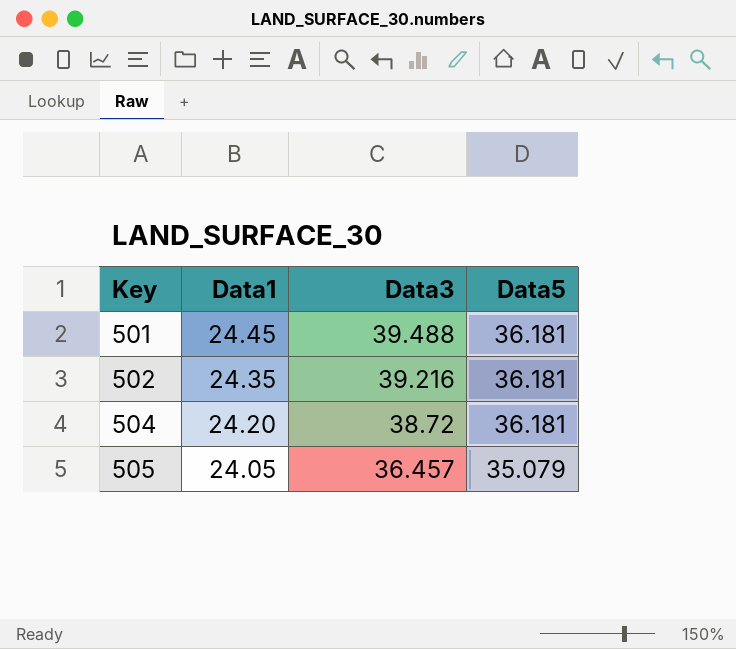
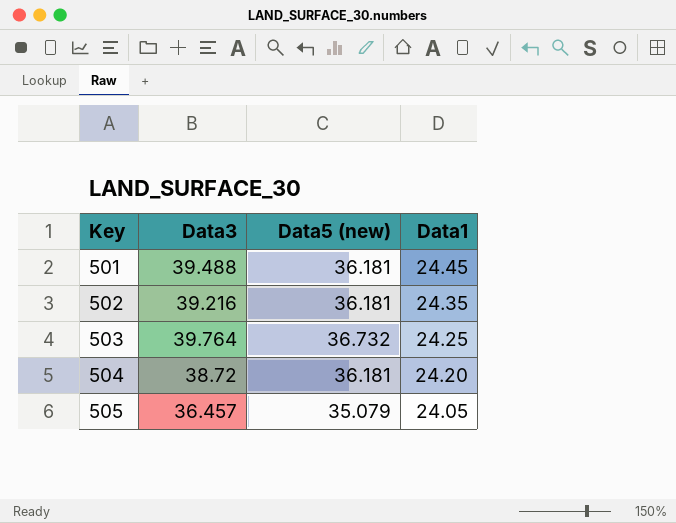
column name: Data5 -> Data5 (new)
column Data1 | position: 2 -> 4
row 503: none -> 39.764 | 36.732 | 24.25

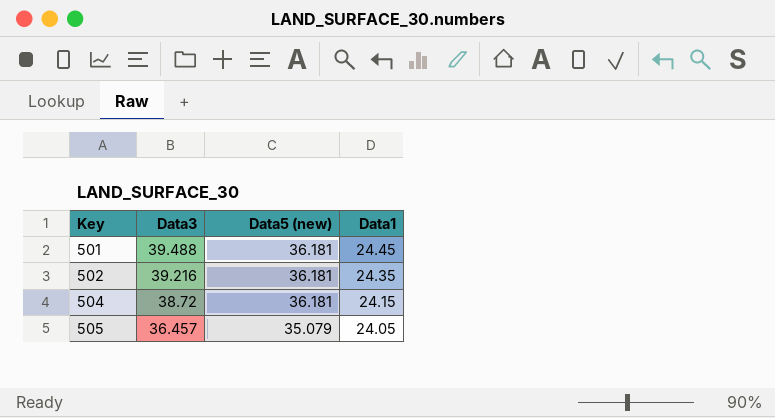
row 503: 39.764 | 36.732 | 24.25 -> none
504 | Data1: 24.20 -> 24.15

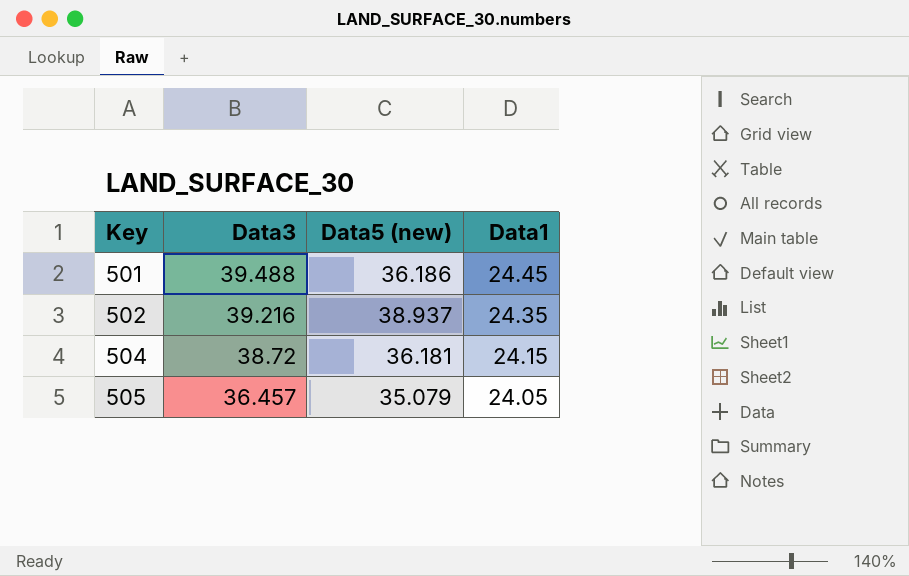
501 | Data5 (new): 36.181 -> 36.186
502 | Data5 (new): 36.181 -> 38.937

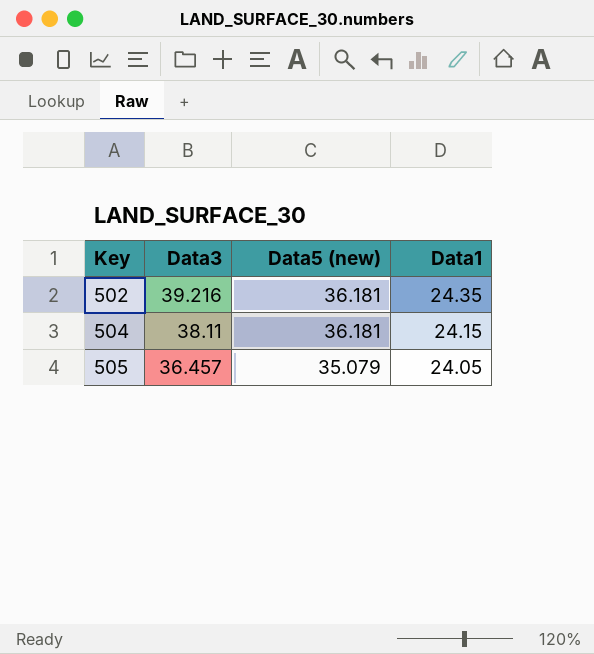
row 501: 39.488 | 36.186 | 24.45 -> none
502 | Data5 (new): 38.937 -> 36.181
504 | Data3: 38.72 -> 38.11

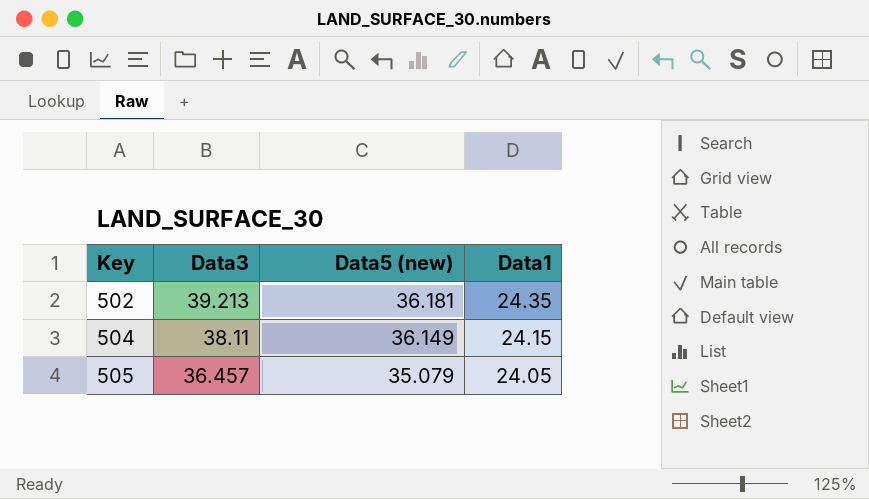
502 | Data3: 39.216 -> 39.213
504 | Data5 (new): 36.181 -> 36.149

